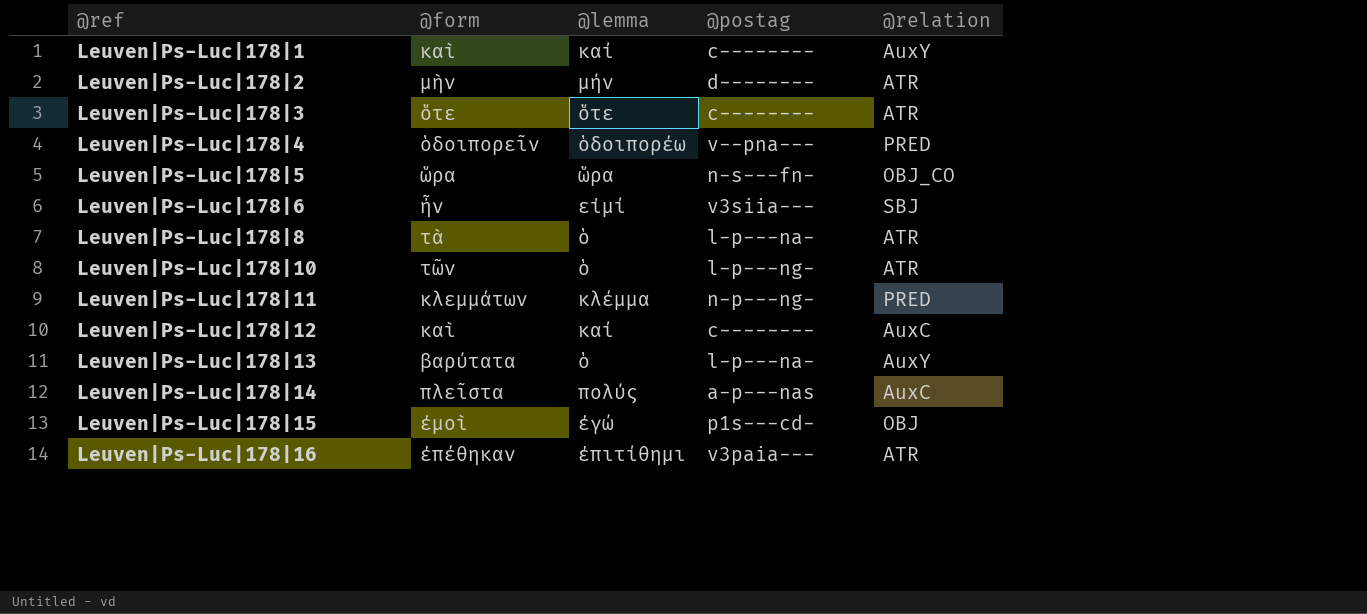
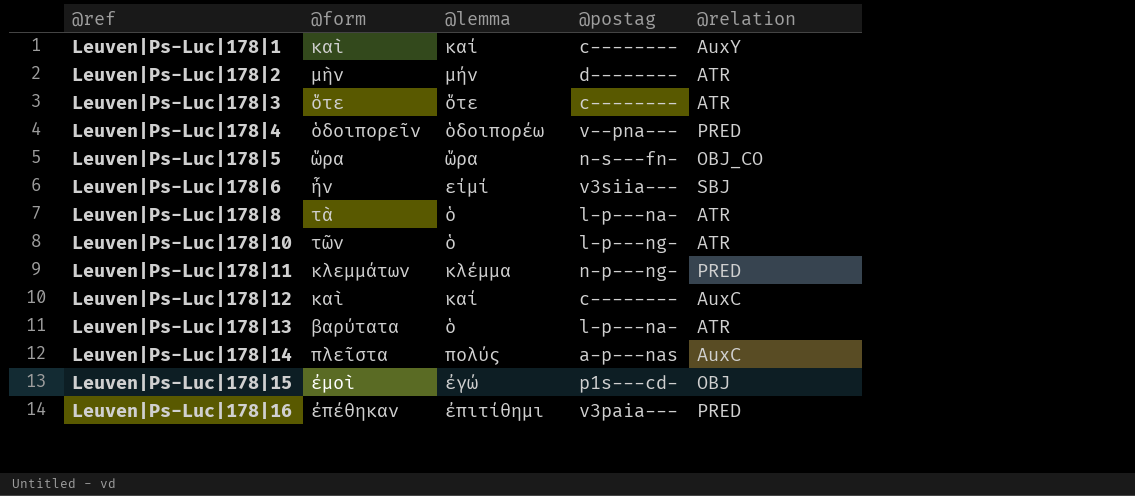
Leuven|Ps-Luc|178|13 | @relation: AuxY -> ATR
Leuven|Ps-Luc|178|16 | @relation: ATR -> PRED

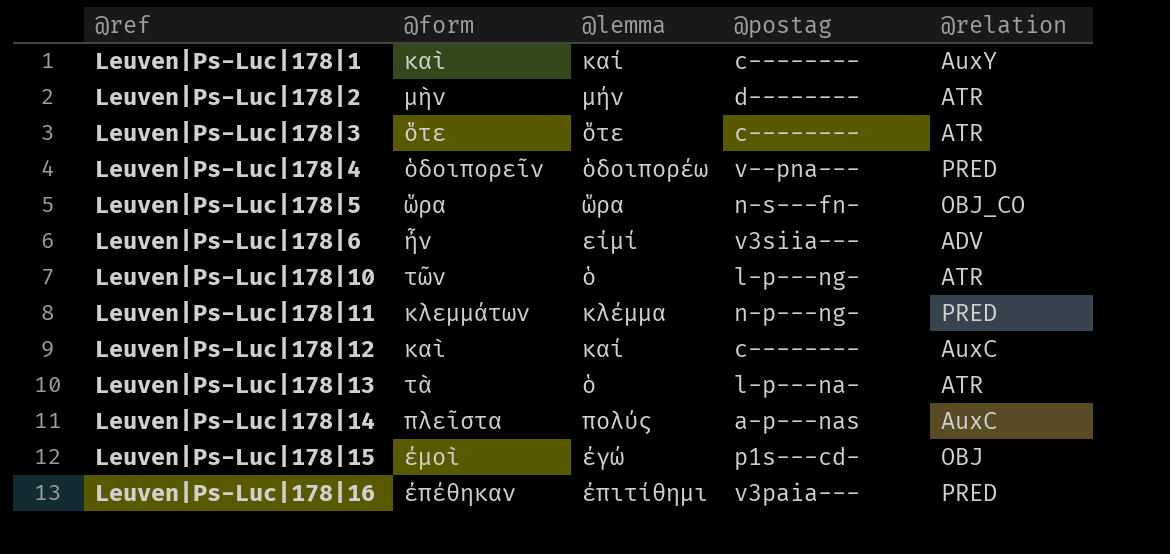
row Leuven|Ps-Luc|178|8: τὰ | ὁ | l-p---na- | ATR -> none
Leuven|Ps-Luc|178|6 | @relation: SBJ -> ADV
Leuven|Ps-Luc|178|13 | @form: βαρύτατα -> τὰ

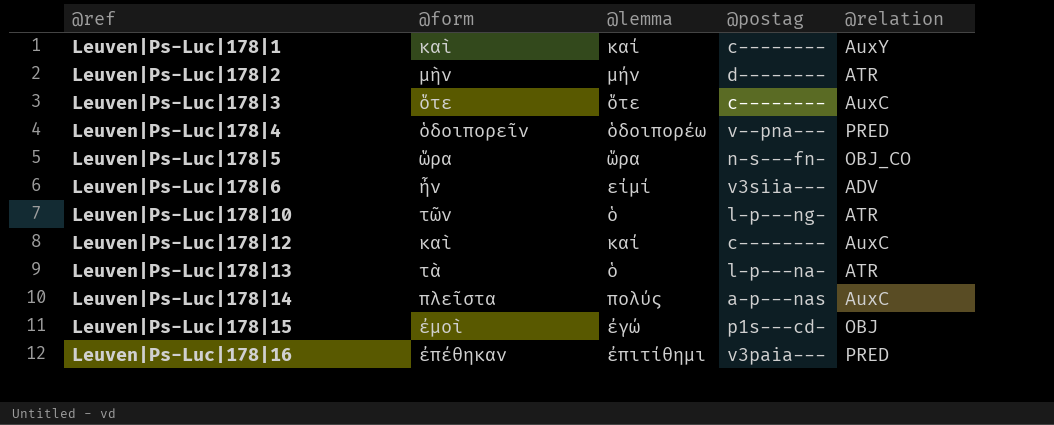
row Leuven|Ps-Luc|178|11: κλεμμάτων | κλέμμα | n-p---ng- | PRED -> none
Leuven|Ps-Luc|178|3 | @relation: ATR -> AuxC

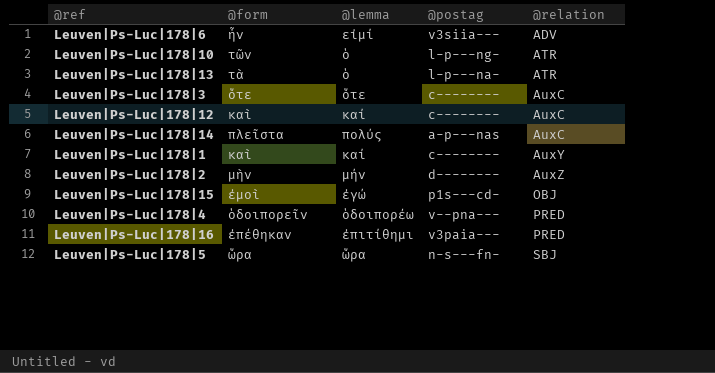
row order: @ref ascending -> @relation ascending
Leuven|Ps-Luc|178|2 | @relation: ATR -> AuxZ
Leuven|Ps-Luc|178|5 | @relation: OBJ_CO -> SBJ

